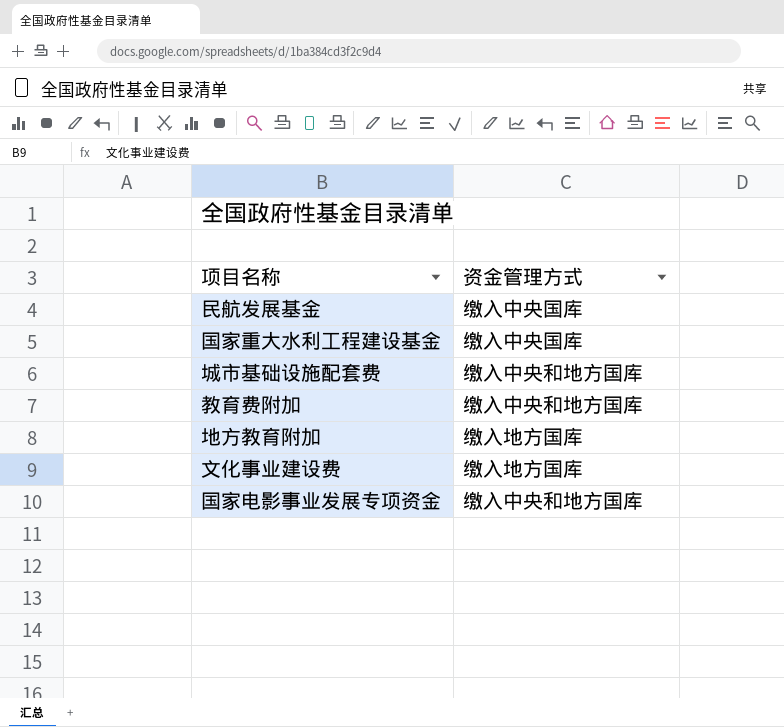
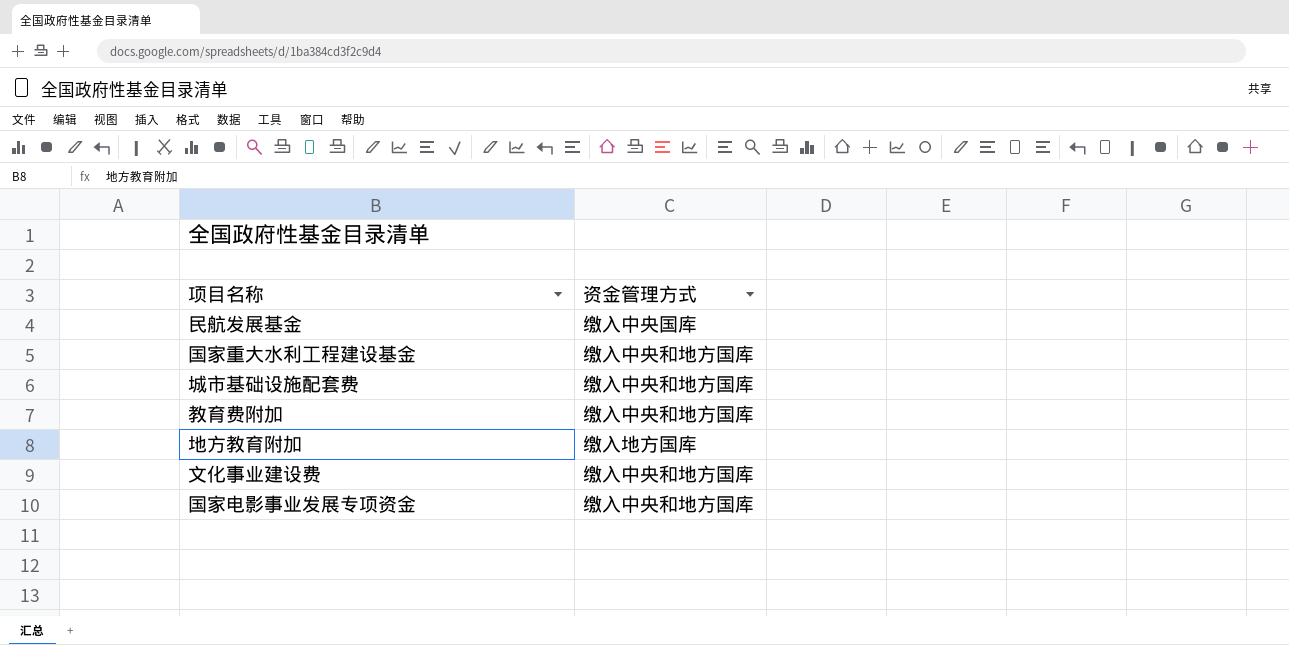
国家重大水利工程建设基金 | 资金管理方式: 缴入中央国库 -> 缴入中央和地方国库
文化事业建设费 | 资金管理方式: 缴入地方国库 -> 缴入中央和地方国库

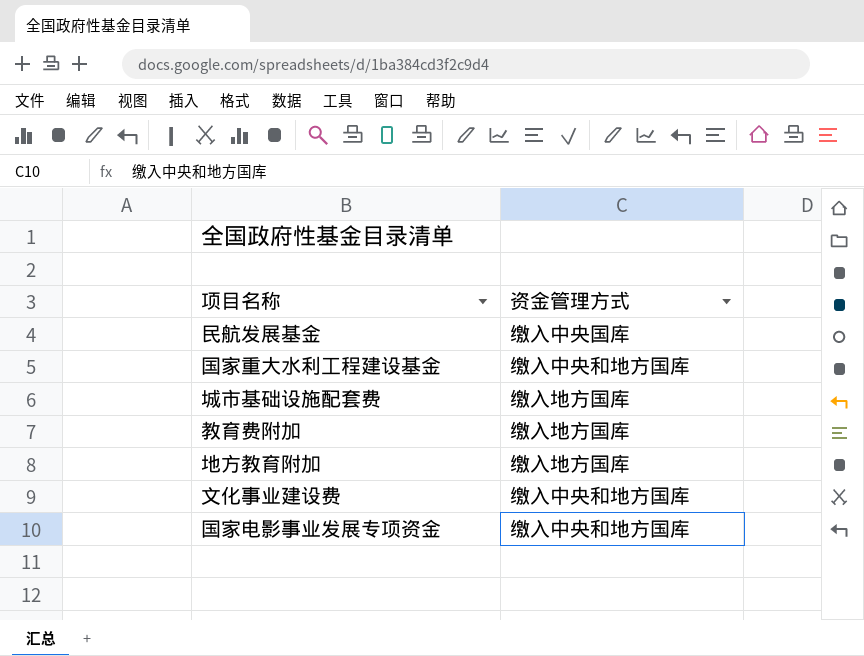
城市基础设施配套费 | 资金管理方式: 缴入中央和地方国库 -> 缴入地方国库
教育费附加 | 资金管理方式: 缴入中央和地方国库 -> 缴入地方国库

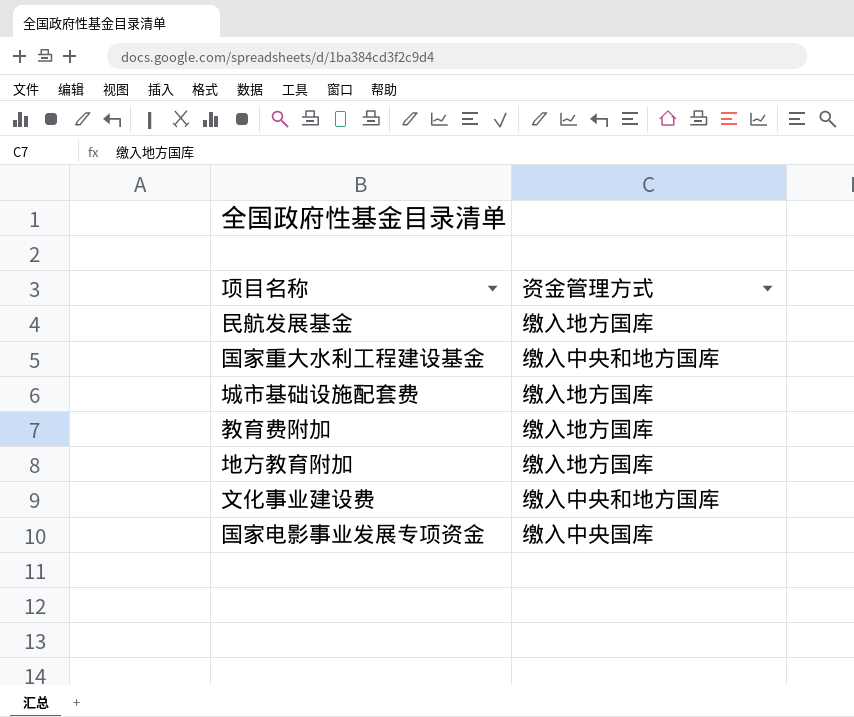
民航发展基金 | 资金管理方式: 缴入中央国库 -> 缴入地方国库
国家电影事业发展专项资金 | 资金管理方式: 缴入中央和地方国库 -> 缴入中央国库

